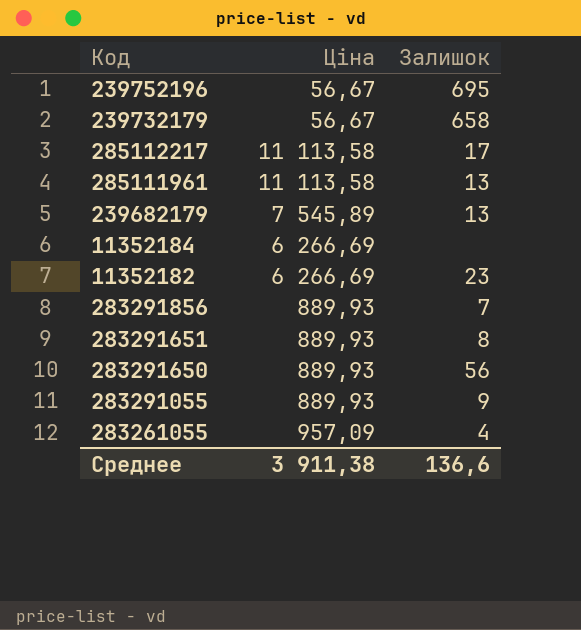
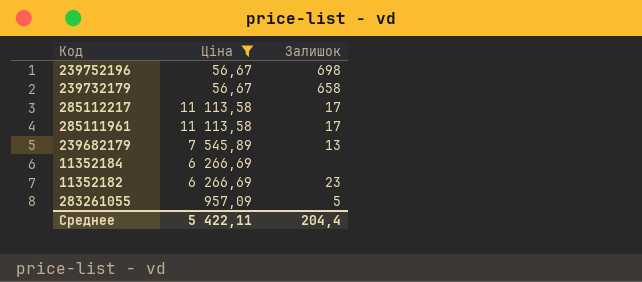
filter: none -> Ціна != 889,93
239752196 | Залишок: 695 -> 698
285111961 | Залишок: 13 -> 17
283261055 | Залишок: 4 -> 5
Среднее | Ціна: 3 911,38 -> 5 422,11
Среднее | Залишок: 136,6 -> 204,4

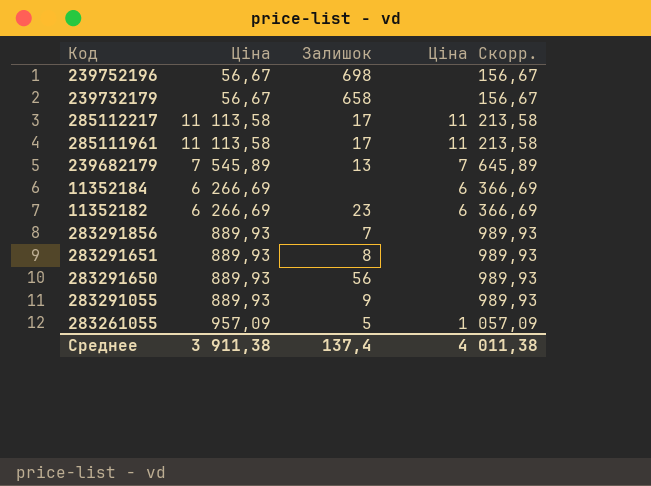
filter: Ціна != 889,93 -> none
column Ціна Скорр. | formula: none -> [Ціна] + 100
Среднее | Ціна: 5 422,11 -> 3 911,38
Среднее | Залишок: 204,4 -> 137,4

